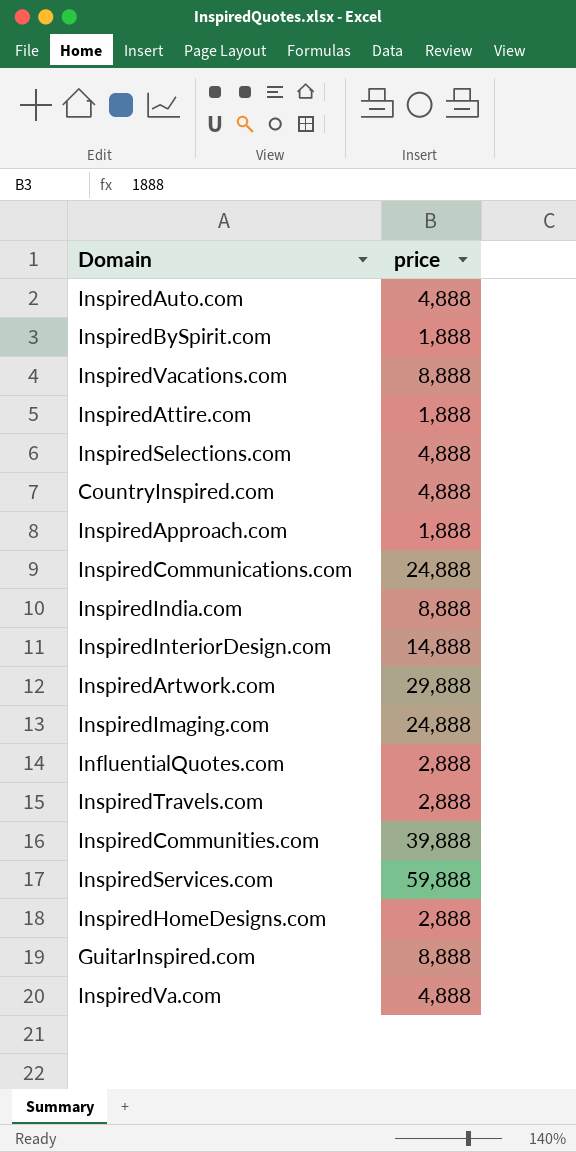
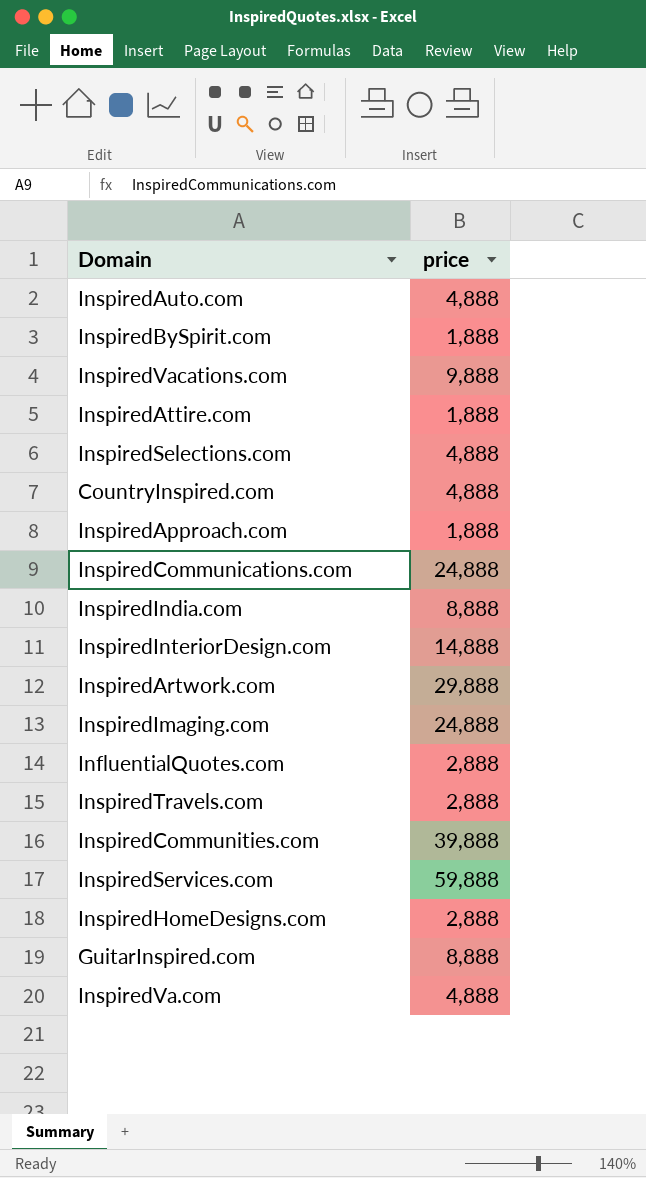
InspiredVacations.com | price: 8,888 -> 9,888

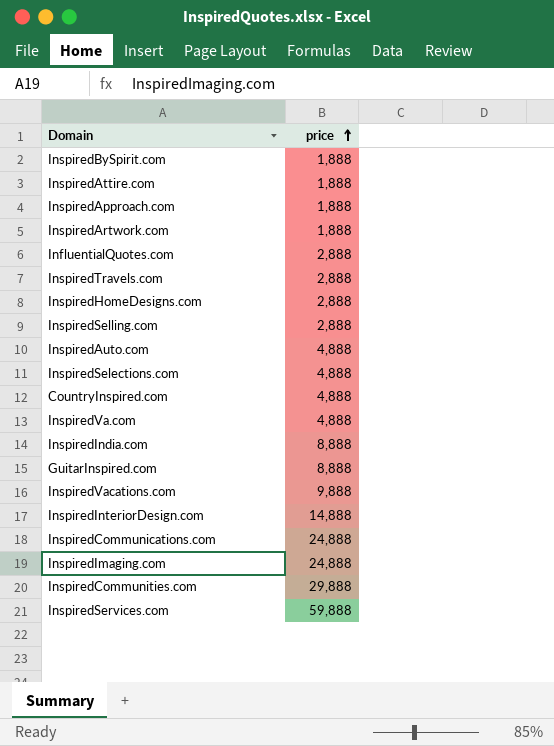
row order: none -> price ascending
InspiredArtwork.com | price: 29,888 -> 1,888
row InspiredSelling.com: none -> 2,888
InspiredCommunities.com | price: 39,888 -> 29,888

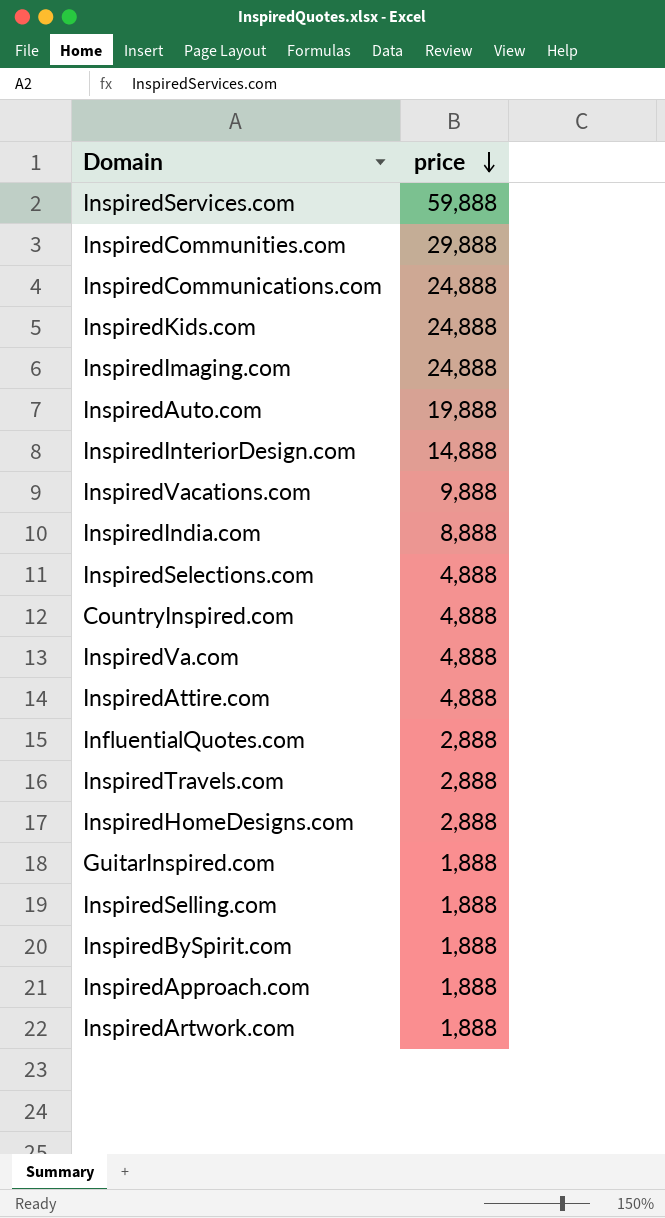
row order: price ascending -> price descending
row InspiredKids.com: none -> 24,888
InspiredAuto.com | price: 4,888 -> 19,888
InspiredAttire.com | price: 1,888 -> 4,888
GuitarInspired.com | price: 8,888 -> 1,888
InspiredSelling.com | price: 2,888 -> 1,888

